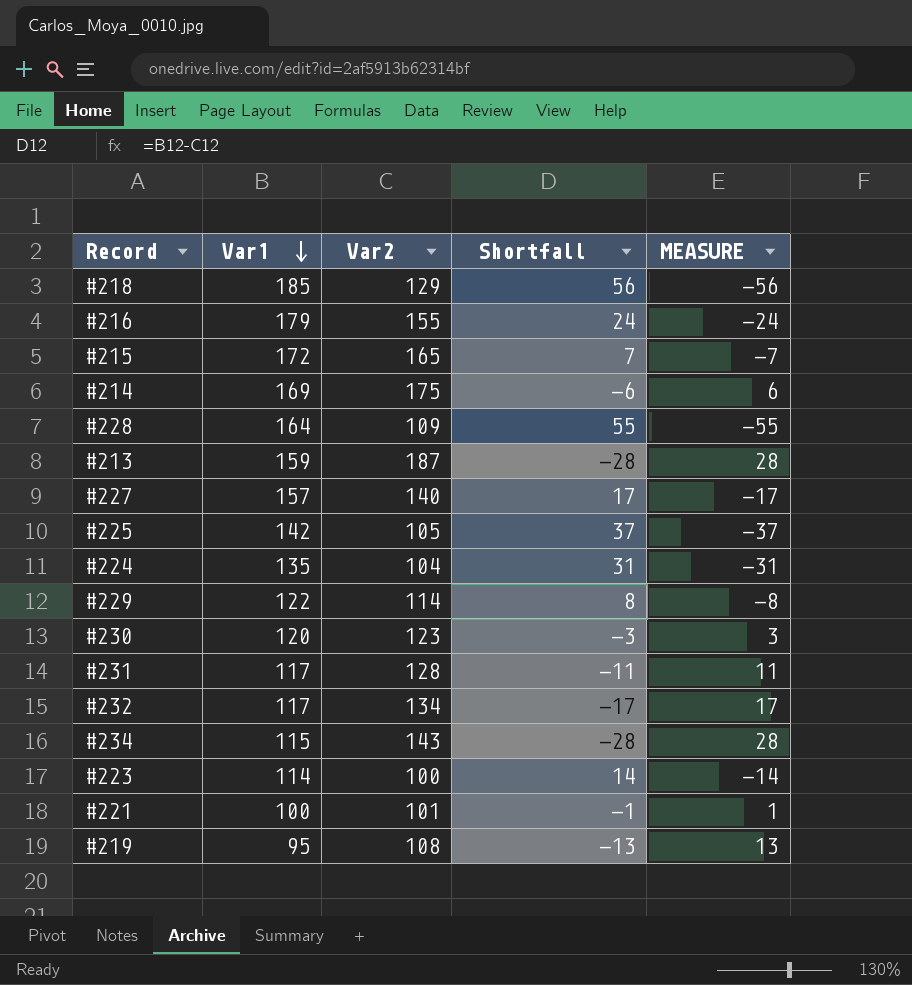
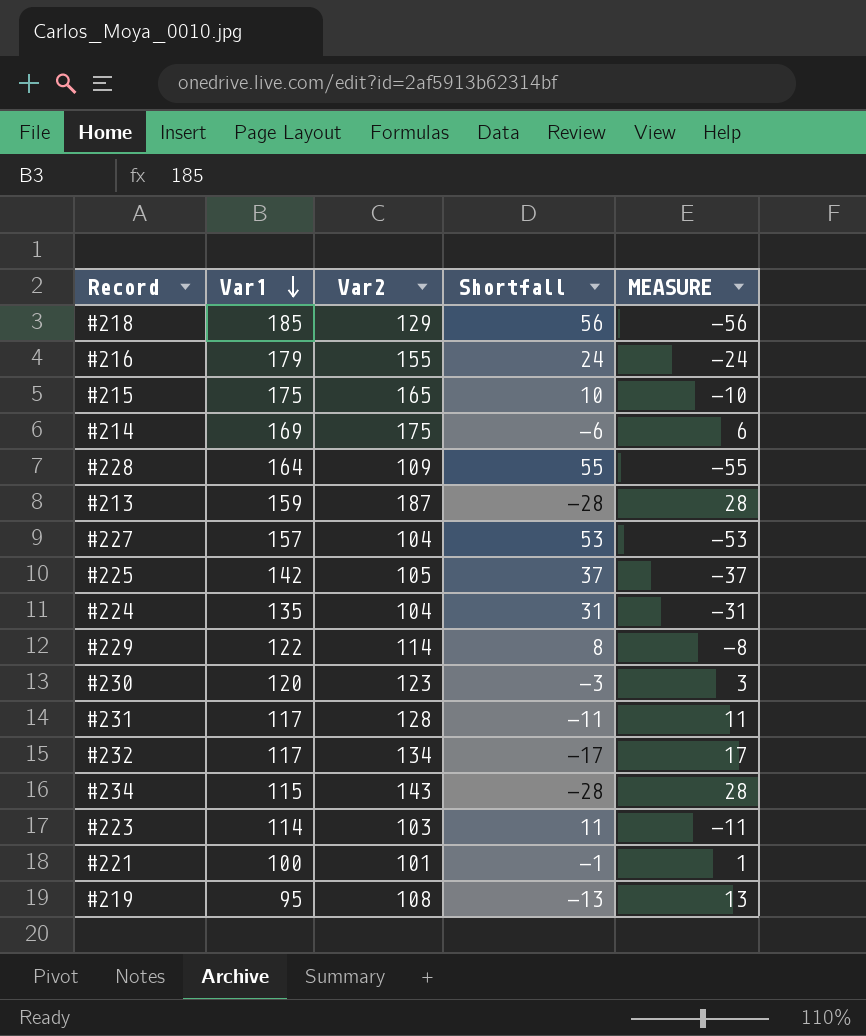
#215 | Var1: 172 -> 175
#215 | Shortfall: 7 -> 10
#215 | MEASURE: -7 -> -10
#227 | Var2: 140 -> 104
#227 | Shortfall: 17 -> 53
#227 | MEASURE: -17 -> -53
#223 | Var2: 100 -> 103
#223 | Shortfall: 14 -> 11
#223 | MEASURE: -14 -> -11

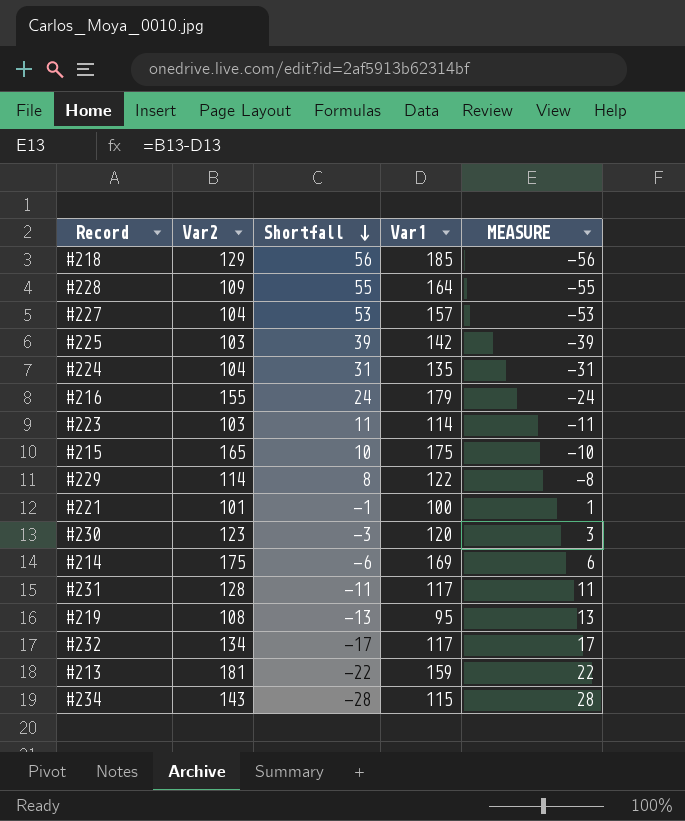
row order: Var1 descending -> Shortfall descending
column Var1 | position: 2 -> 4
#225 | Var2: 105 -> 103
#225 | Shortfall: 37 -> 39
#225 | MEASURE: -37 -> -39
#213 | Var2: 187 -> 181
#213 | Shortfall: -28 -> -22
#213 | MEASURE: 28 -> 22

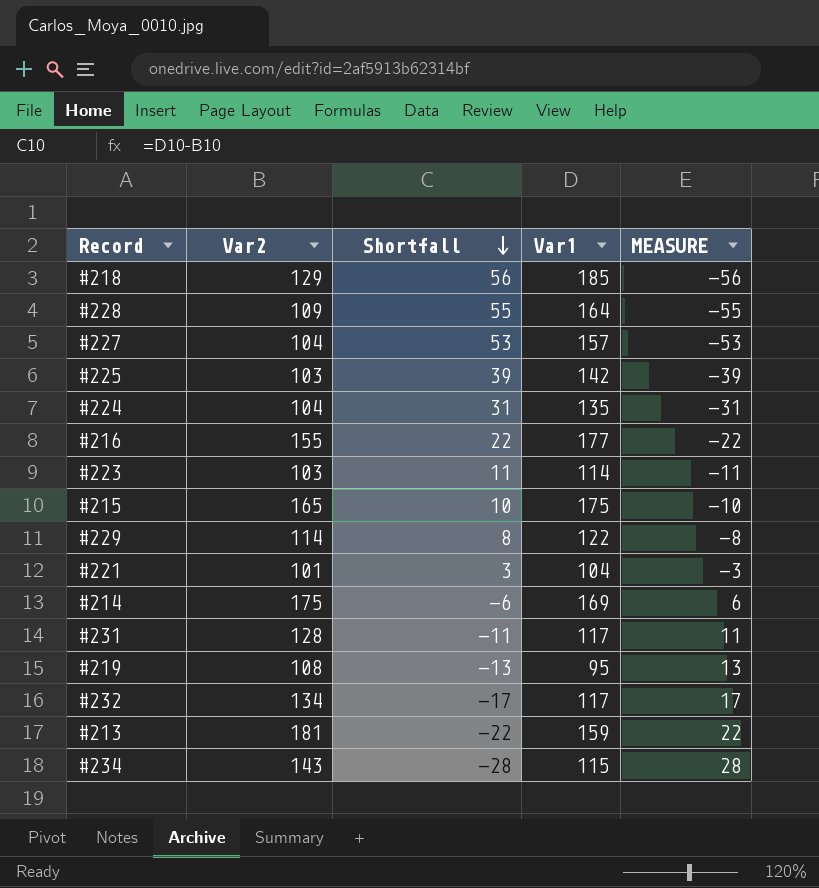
row #230: 123 | -3 | 120 | 3 -> none
#216 | Shortfall: 24 -> 22
#216 | Var1: 179 -> 177
#216 | MEASURE: -24 -> -22
#221 | Shortfall: -1 -> 3
#221 | Var1: 100 -> 104
#221 | MEASURE: 1 -> -3

